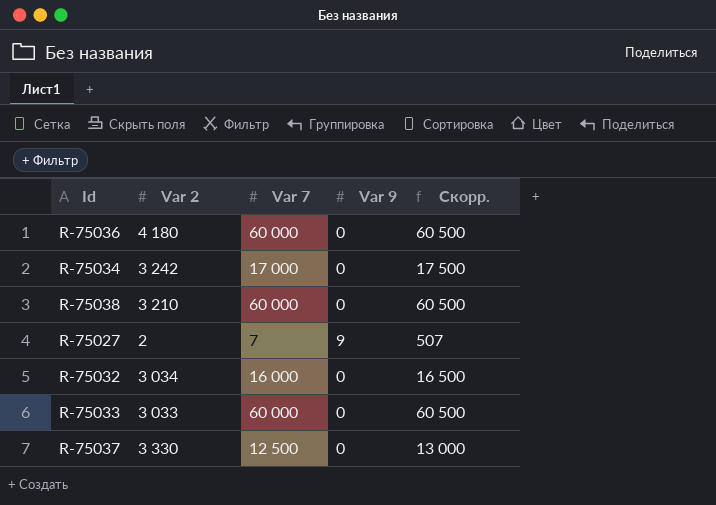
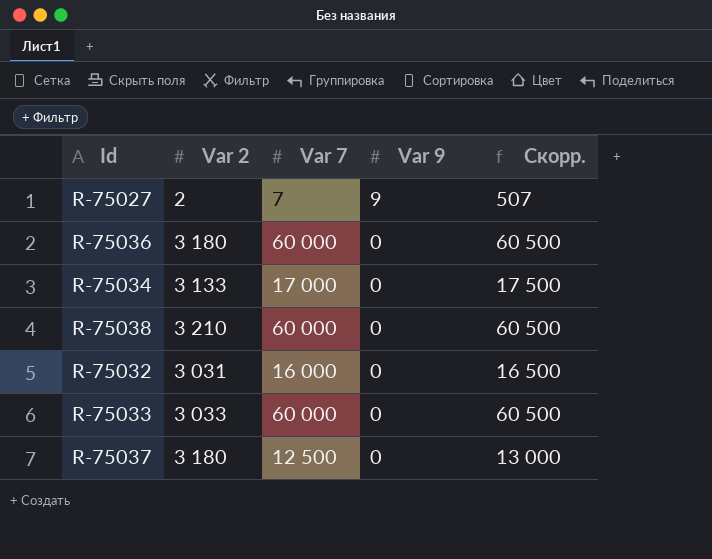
row order: none -> Var 9 descending
R-75036 | Var 2: 4 180 -> 3 180
R-75034 | Var 2: 3 242 -> 3 133
R-75032 | Var 2: 3 034 -> 3 031
R-75037 | Var 2: 3 330 -> 3 180

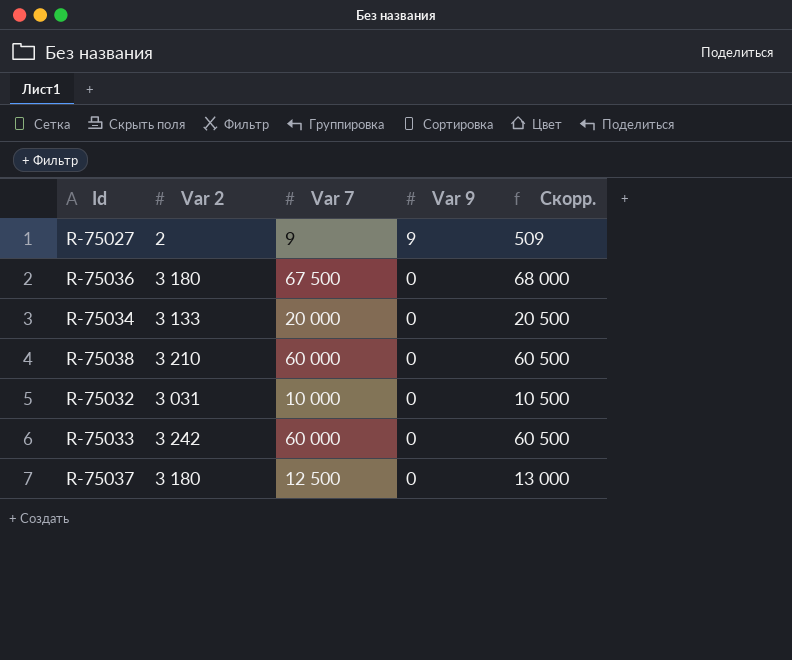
R-75027 | Var 7: 7 -> 9
R-75027 | Скорр.: 507 -> 509
R-75036 | Var 7: 60 000 -> 67 500
R-75036 | Скорр.: 60 500 -> 68 000
R-75034 | Var 7: 17 000 -> 20 000
R-75034 | Скорр.: 17 500 -> 20 500
R-75032 | Var 7: 16 000 -> 10 000
R-75032 | Скорр.: 16 500 -> 10 500
R-75033 | Var 2: 3 033 -> 3 242

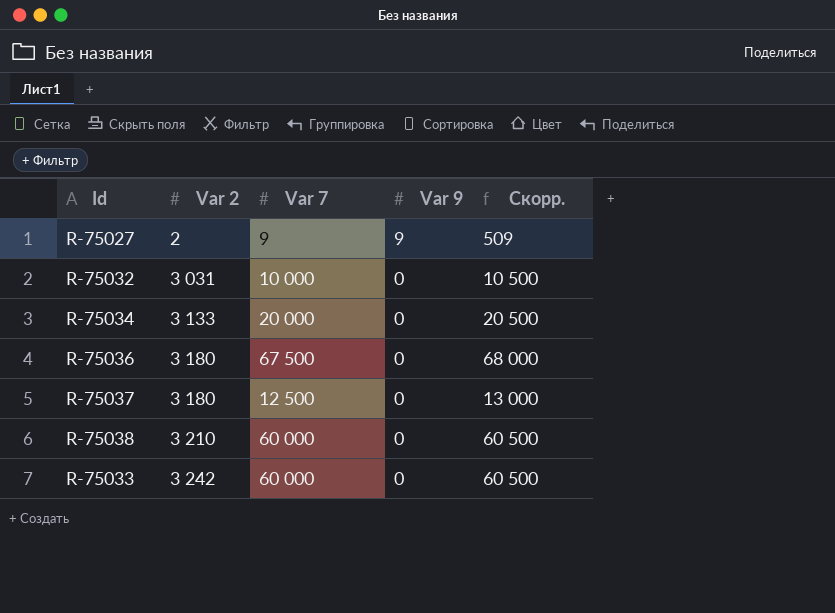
row order: Var 9 descending -> Var 2 ascending

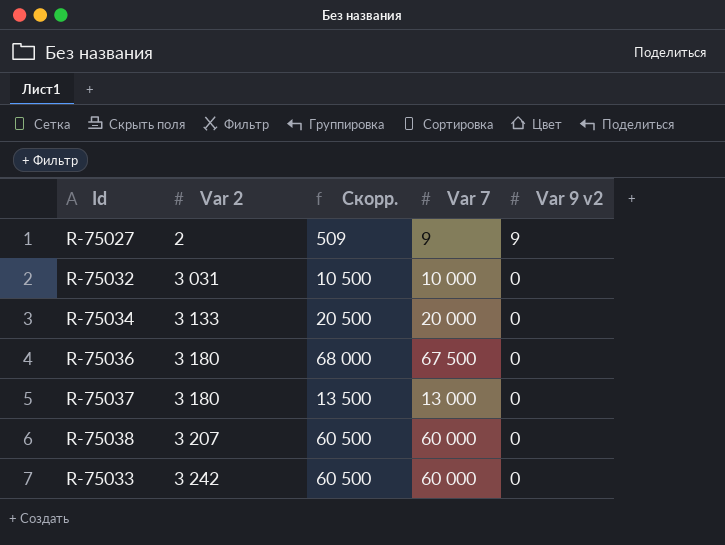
column Скорр. | position: 5 -> 3
column name: Var 9 -> Var 9 v2
R-75037 | Скорр.: 13 000 -> 13 500
R-75037 | Var 7: 12 500 -> 13 000
R-75038 | Var 2: 3 210 -> 3 207

